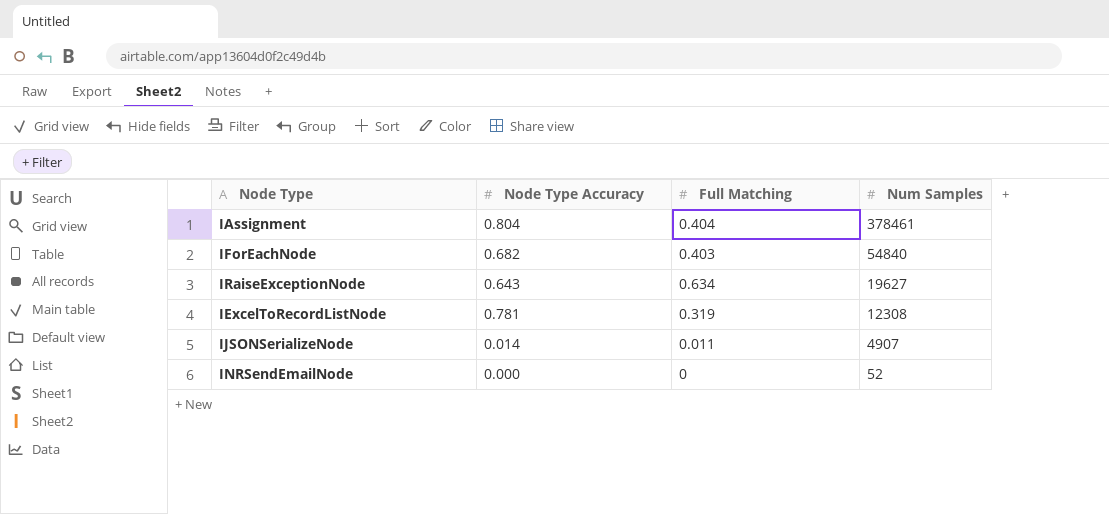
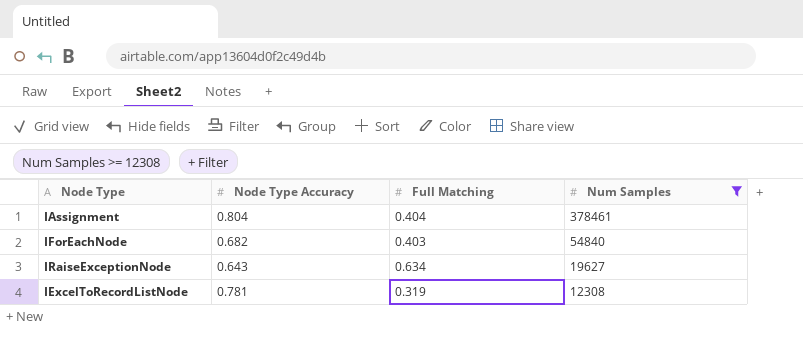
filter: none -> Num Samples >= 12308

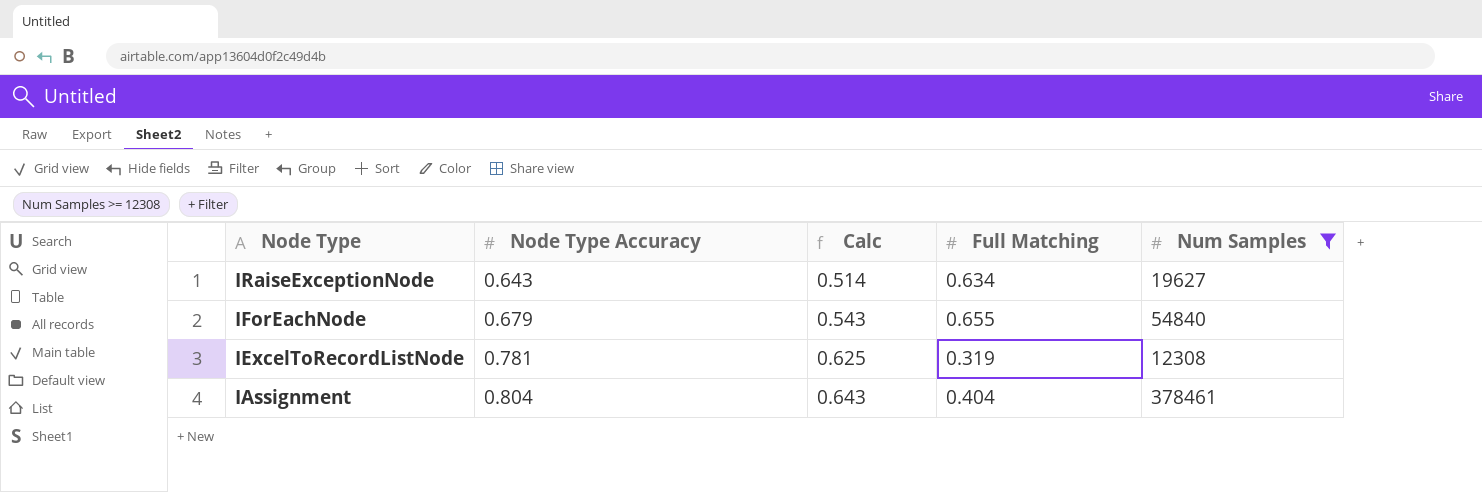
row order: Num Samples descending -> Node Type descending
column Calc | formula: none -> [Node Type Accuracy] * 0.8
IForEachNode | Node Type Accuracy: 0.682 -> 0.679
IForEachNode | Full Matching: 0.403 -> 0.655

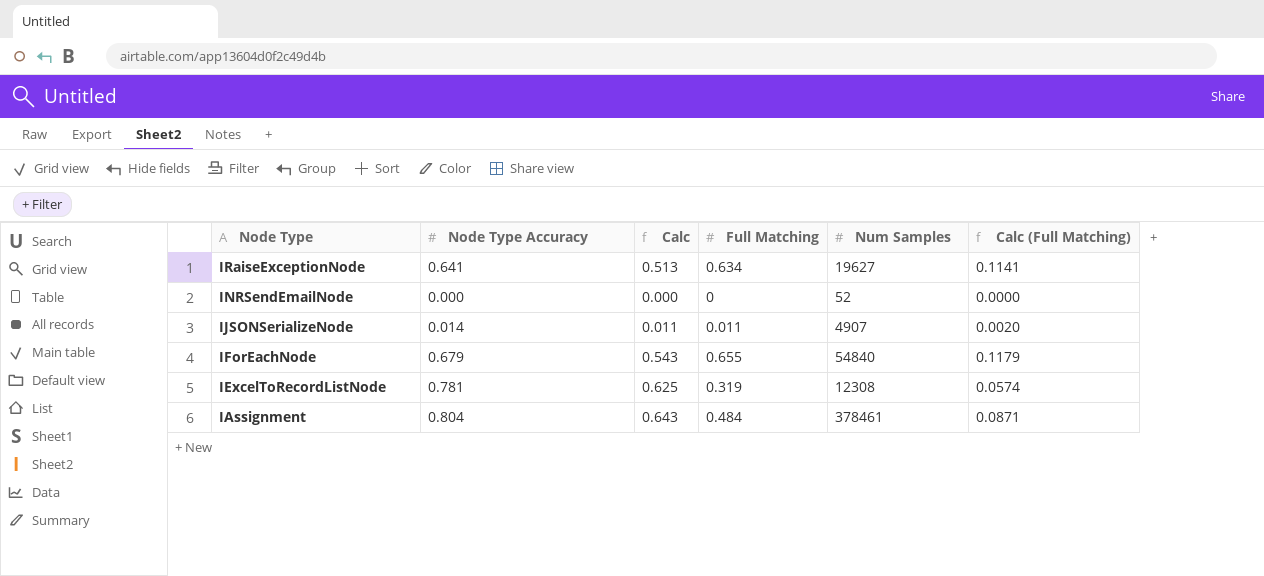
filter: Num Samples >= 12308 -> none
column Calc (Full Matching) | formula: none -> [Full Matching] * 0.18
IRaiseExceptionNode | Node Type Accuracy: 0.643 -> 0.641
IRaiseExceptionNode | Calc: 0.514 -> 0.513
IAssignment | Full Matching: 0.404 -> 0.484

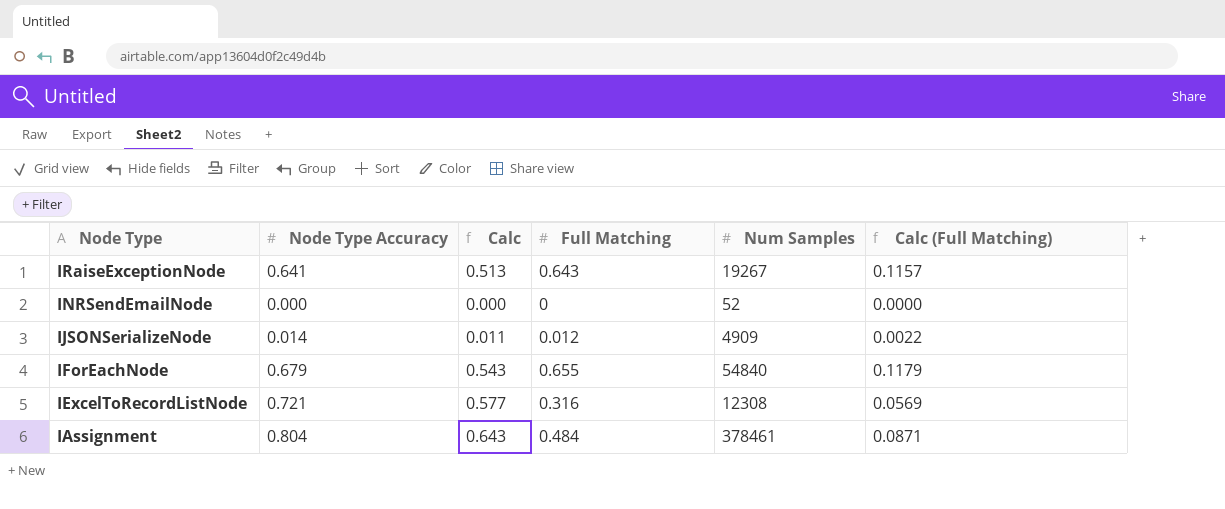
IRaiseExceptionNode | Full Matching: 0.634 -> 0.643
IRaiseExceptionNode | Num Samples: 19627 -> 19267
IRaiseExceptionNode | Calc (Full Matching): 0.1141 -> 0.1157
IJSONSerializeNode | Full Matching: 0.011 -> 0.012
IJSONSerializeNode | Num Samples: 4907 -> 4909
IJSONSerializeNode | Calc (Full Matching): 0.0020 -> 0.0022
IExcelToRecordListNode | Node Type Accuracy: 0.781 -> 0.721
IExcelToRecordListNode | Calc: 0.625 -> 0.577
IExcelToRecordListNode | Full Matching: 0.319 -> 0.316
IExcelToRecordListNode | Calc (Full Matching): 0.0574 -> 0.0569

